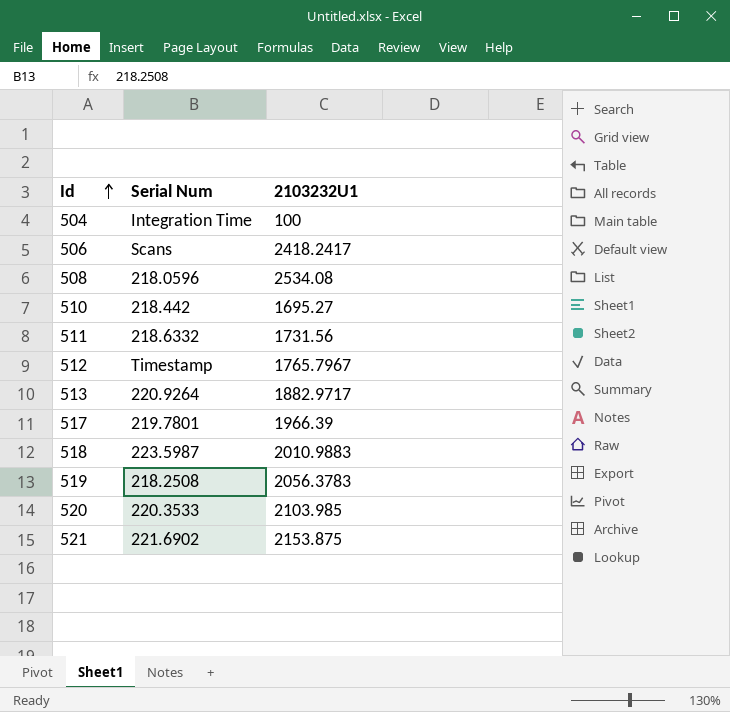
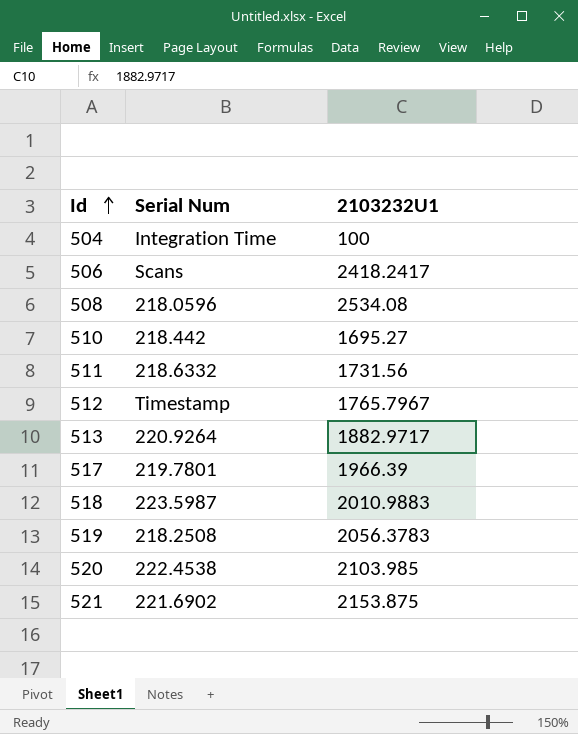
520 | Serial Num: 220.3533 -> 222.4538

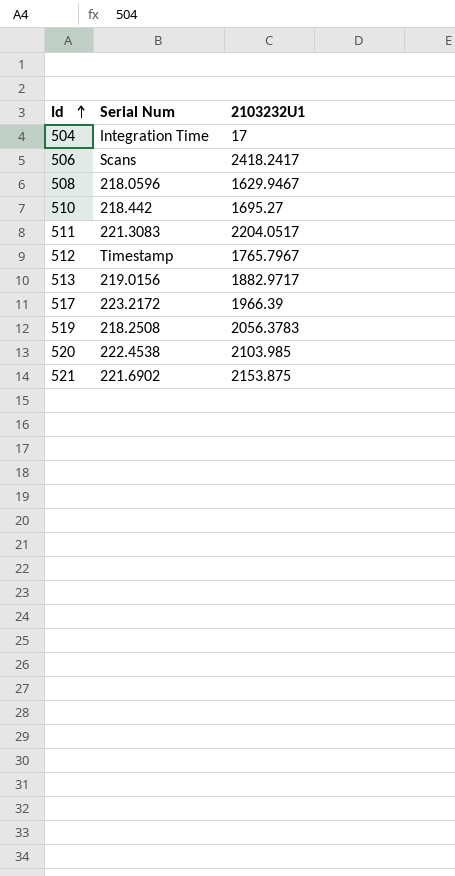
row 518: 223.5987 | 2010.9883 -> none
504 | 2103232U1: 100 -> 17
508 | 2103232U1: 2534.08 -> 1629.9467
511 | Serial Num: 218.6332 -> 221.3083
511 | 2103232U1: 1731.56 -> 2204.0517
513 | Serial Num: 220.9264 -> 219.0156
517 | Serial Num: 219.7801 -> 223.2172

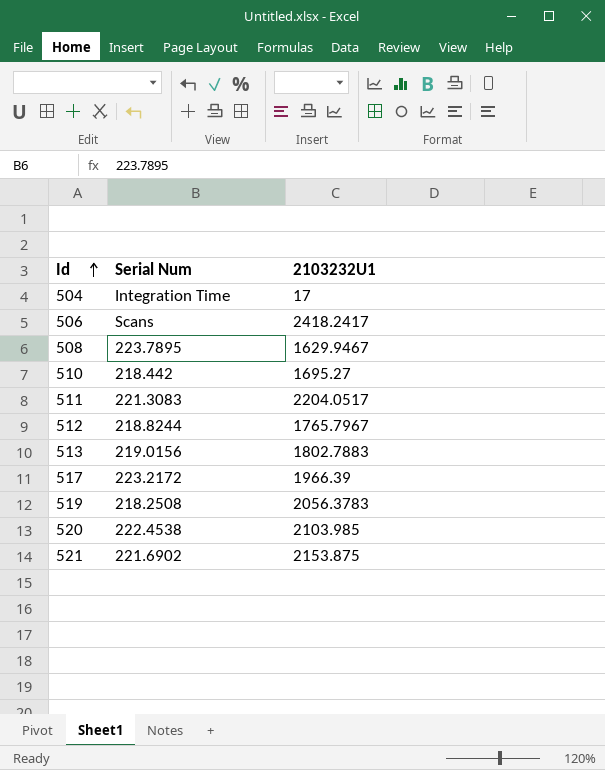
508 | Serial Num: 218.0596 -> 223.7895
512 | Serial Num: Timestamp -> 218.8244
513 | 2103232U1: 1882.9717 -> 1802.7883

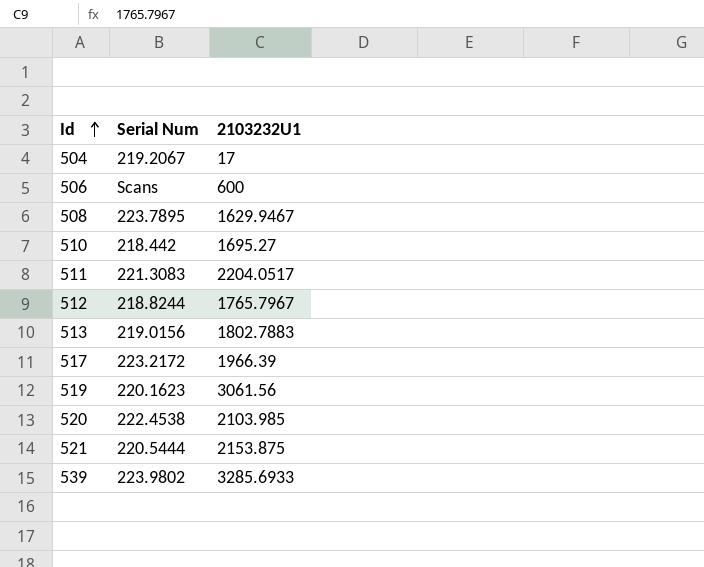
504 | Serial Num: Integration Time -> 219.2067
506 | 2103232U1: 2418.2417 -> 600
519 | Serial Num: 218.2508 -> 220.1623
519 | 2103232U1: 2056.3783 -> 3061.56
521 | Serial Num: 221.6902 -> 220.5444
row 539: none -> 223.9802 | 3285.6933

